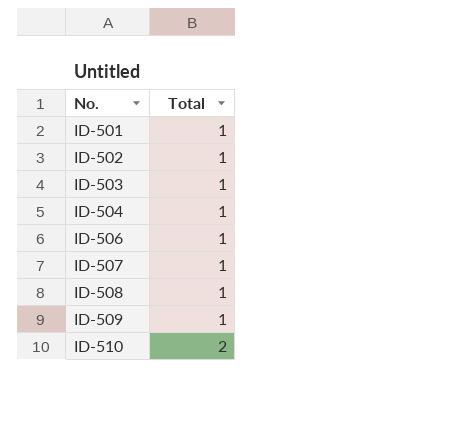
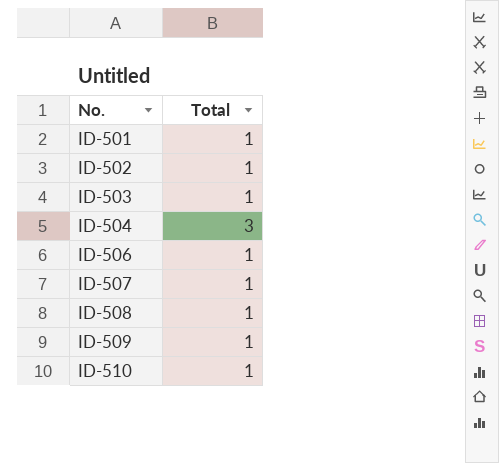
ID-504 | Total: 1 -> 3
ID-510 | Total: 2 -> 1

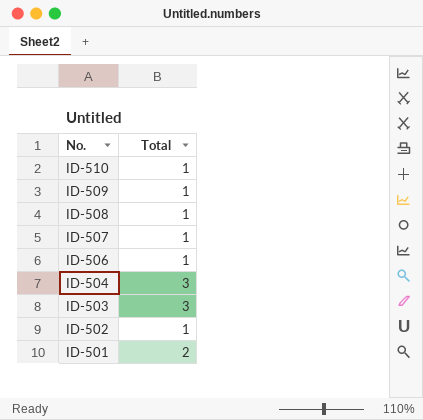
row order: No. ascending -> No. descending
ID-503 | Total: 1 -> 3
ID-501 | Total: 1 -> 2

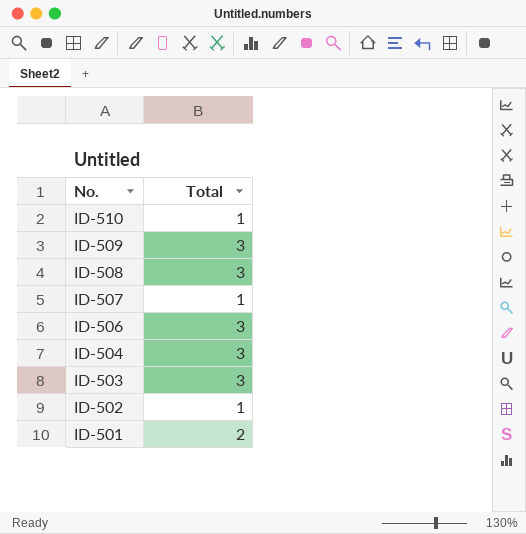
ID-509 | Total: 1 -> 3
ID-508 | Total: 1 -> 3
ID-506 | Total: 1 -> 3

